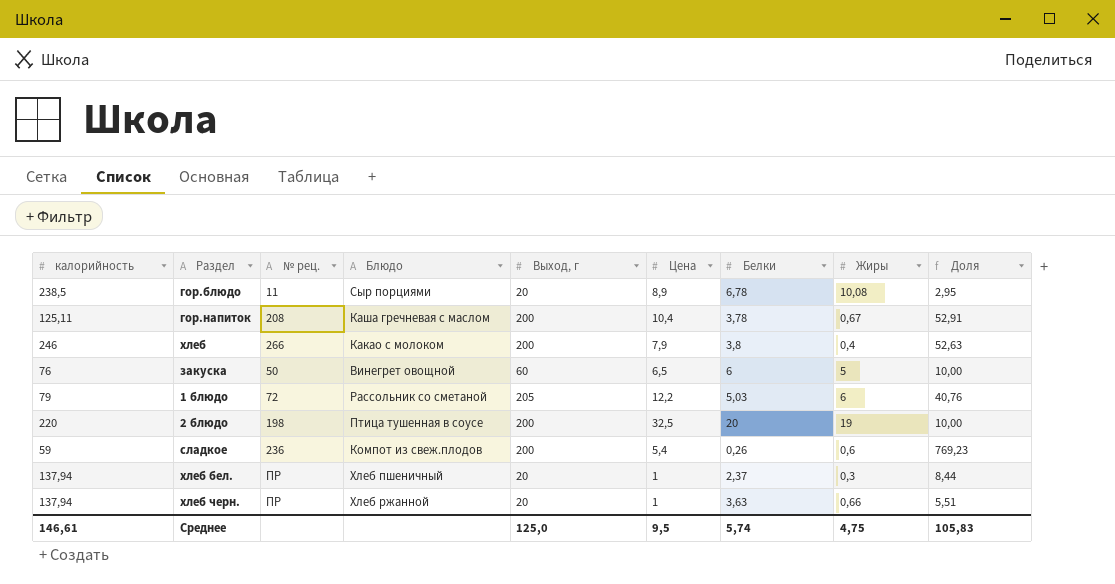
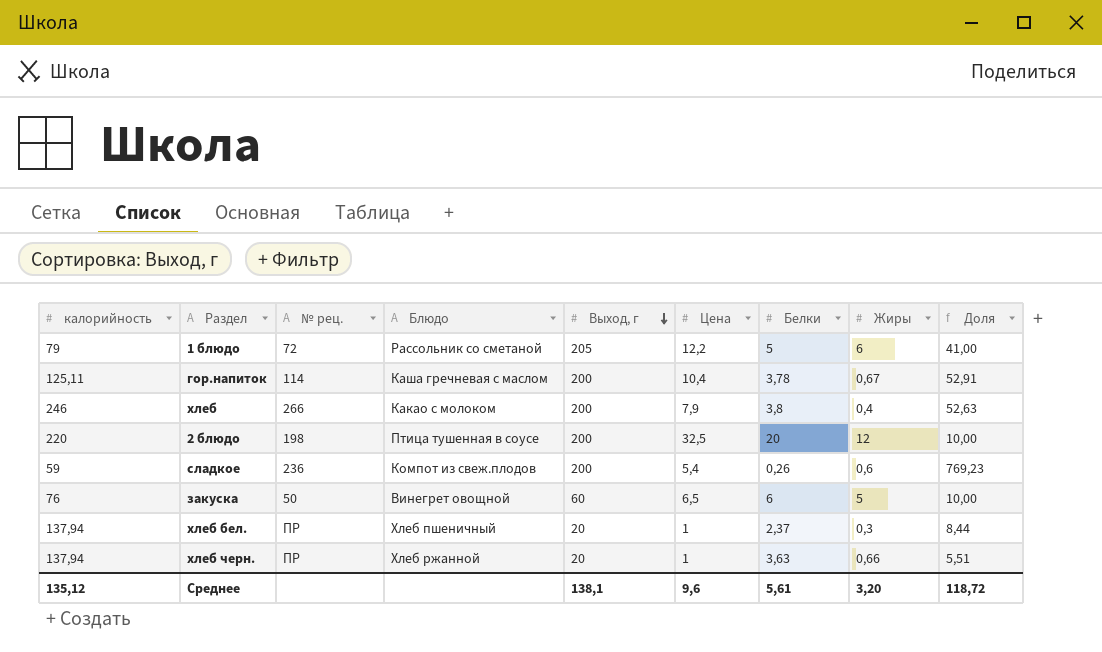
row order: none -> Выход, г descending
row гор.блюдо: 238,5 | 11 | Сыр порциями | 20 | 8,9 | 6,78 | 10,08 | 2,95 -> none
1 блюдо | Белки: 5,03 -> 5
1 блюдо | Доля: 40,76 -> 41,00
гор.напиток | № рец.: 208 -> 114
2 блюдо | Жиры: 19 -> 12
Среднее | калорийность: 146,61 -> 135,12
Среднее | Выход, г: 125,0 -> 138,1
Среднее | Цена: 9,5 -> 9,6
Среднее | Белки: 5,74 -> 5,61
Среднее | Жиры: 4,75 -> 3,20
Среднее | Доля: 105,83 -> 118,72

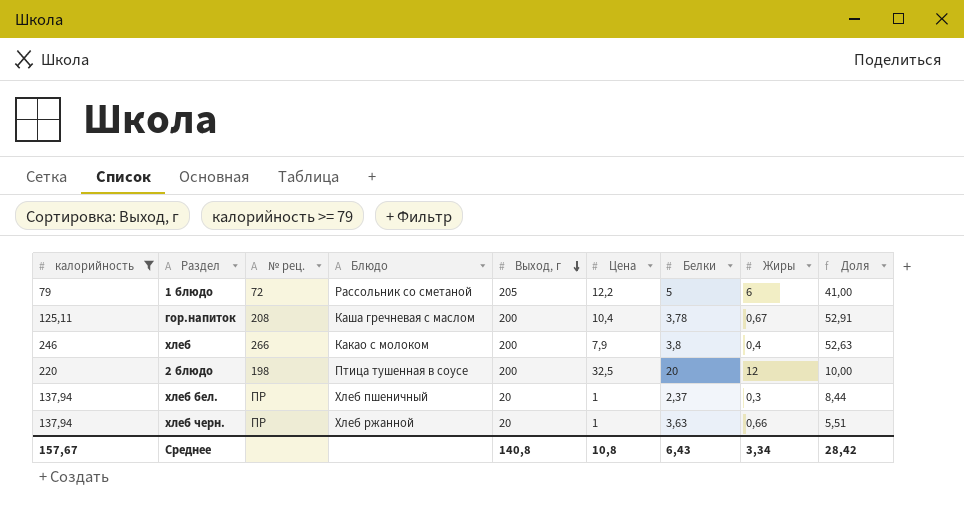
filter: none -> калорийность >= 79
гор.напиток | № рец.: 114 -> 208
Среднее | калорийность: 135,12 -> 157,67
Среднее | Выход, г: 138,1 -> 140,8
Среднее | Цена: 9,6 -> 10,8
Среднее | Белки: 5,61 -> 6,43
Среднее | Жиры: 3,20 -> 3,34
Среднее | Доля: 118,72 -> 28,42

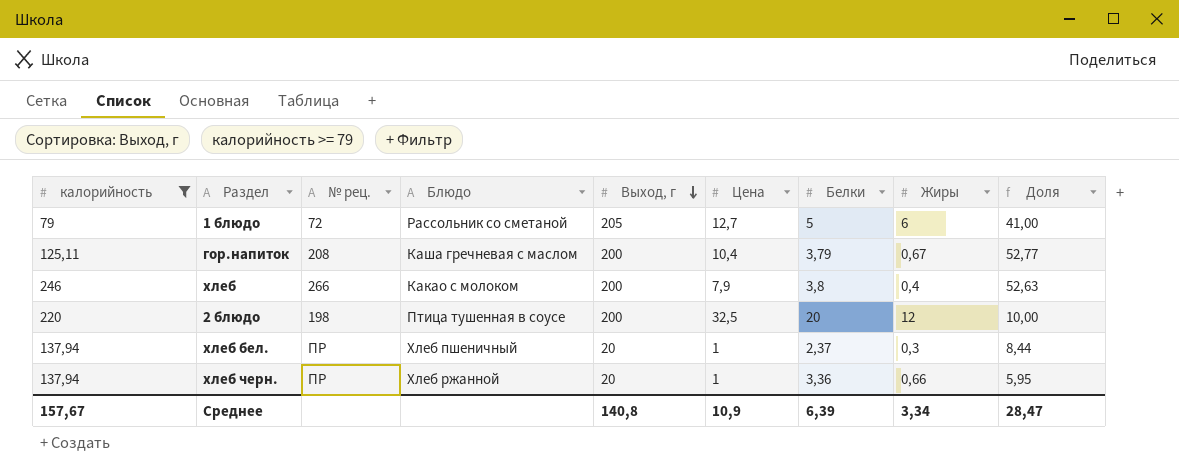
1 блюдо | Цена: 12,2 -> 12,7
гор.напиток | Белки: 3,78 -> 3,79
гор.напиток | Доля: 52,91 -> 52,77
хлеб черн. | Белки: 3,63 -> 3,36
хлеб черн. | Доля: 5,51 -> 5,95
Среднее | Цена: 10,8 -> 10,9
Среднее | Белки: 6,43 -> 6,39
Среднее | Доля: 28,42 -> 28,47

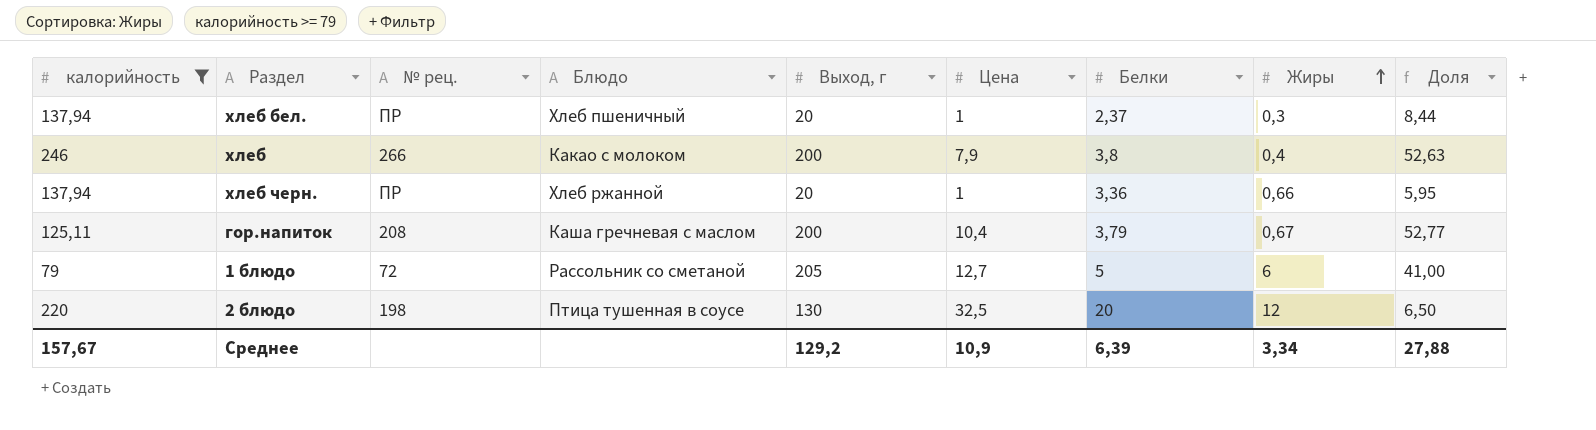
row order: Выход, г descending -> Жиры ascending
2 блюдо | Выход, г: 200 -> 130
2 блюдо | Доля: 10,00 -> 6,50
Среднее | Выход, г: 140,8 -> 129,2
Среднее | Доля: 28,47 -> 27,88

